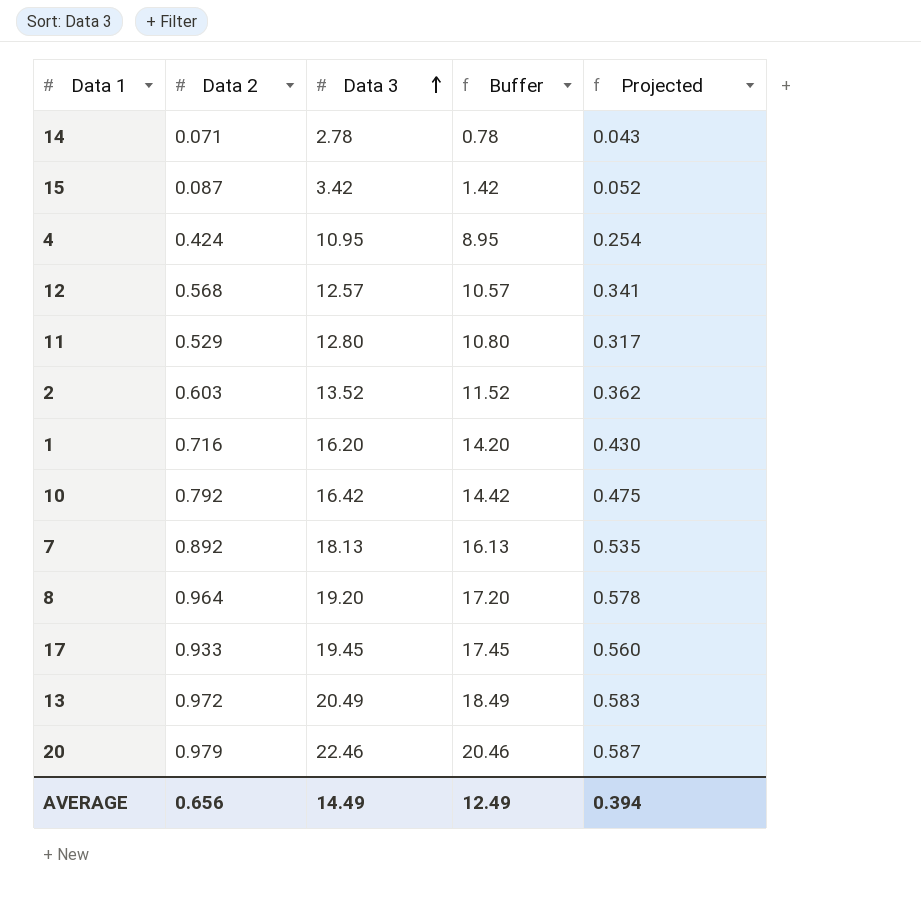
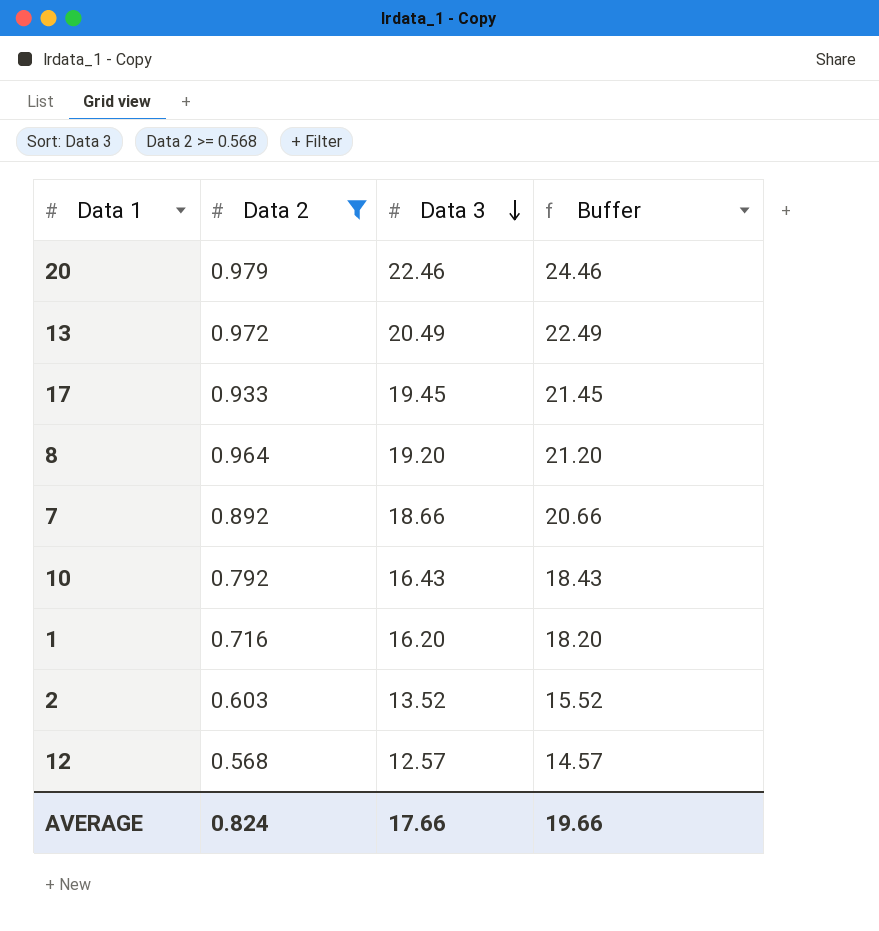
filter: none -> Data 2 >= 0.568
row order: Data 3 ascending -> Data 3 descending
column Projected | formula: [Data 2] * 0.6 -> none
column Buffer | formula: [Data 3] - 2 -> [Data 3] + 2
7 | Data 3: 18.13 -> 18.66
10 | Data 3: 16.42 -> 16.43
AVERAGE | Data 2: 0.656 -> 0.824
AVERAGE | Data 3: 14.49 -> 17.66
AVERAGE | Buffer: 12.49 -> 19.66

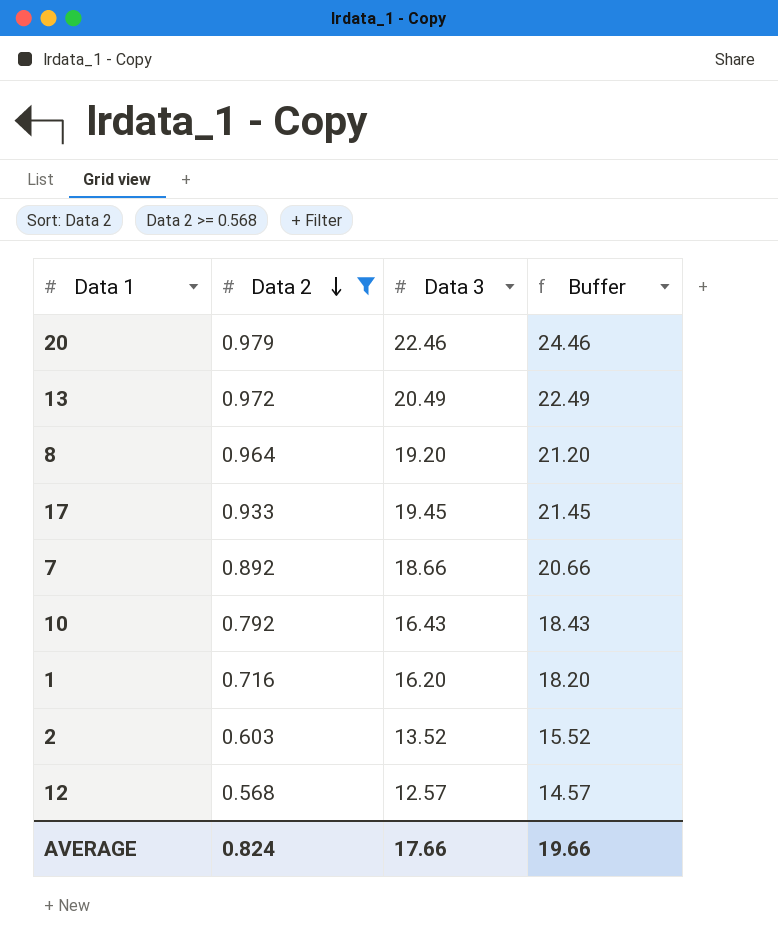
row order: Data 3 descending -> Data 2 descending

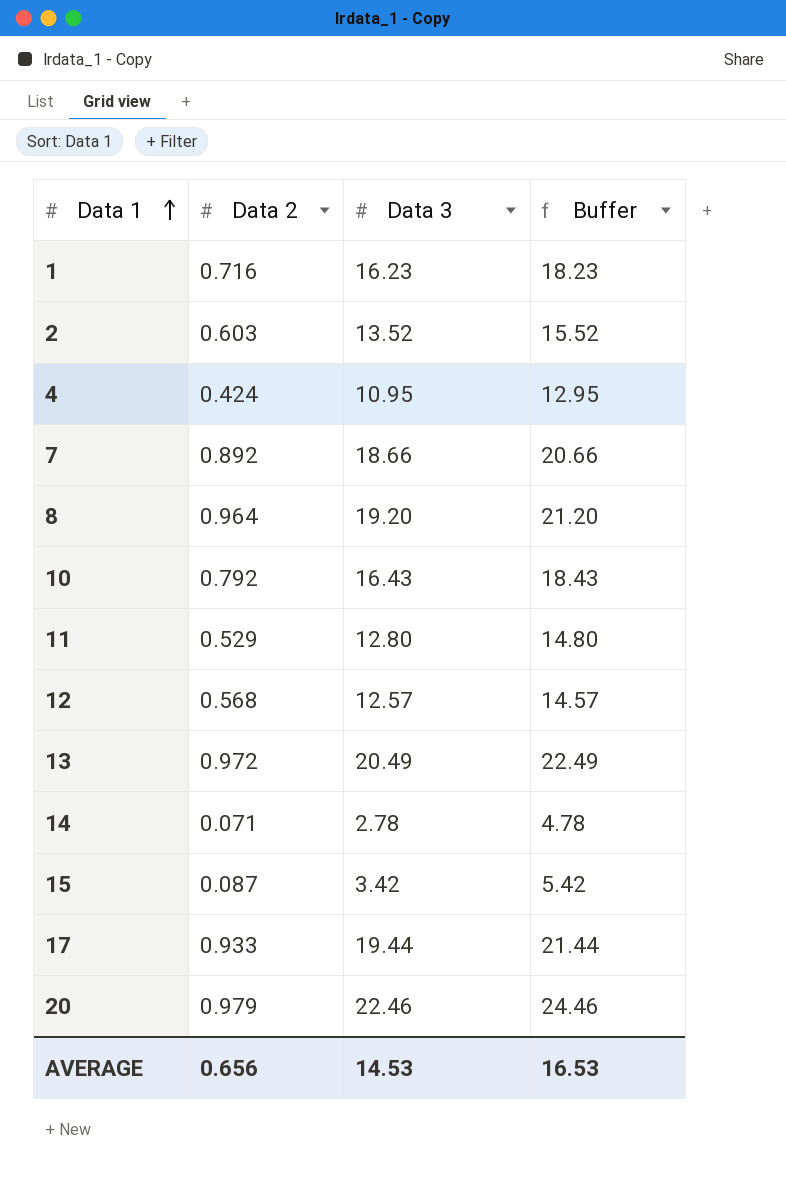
filter: Data 2 >= 0.568 -> none
row order: Data 2 descending -> Data 1 ascending
1 | Data 3: 16.20 -> 16.23
1 | Buffer: 18.20 -> 18.23
17 | Data 3: 19.45 -> 19.44
17 | Buffer: 21.45 -> 21.44
AVERAGE | Data 2: 0.824 -> 0.656
AVERAGE | Data 3: 17.66 -> 14.53
AVERAGE | Buffer: 19.66 -> 16.53

